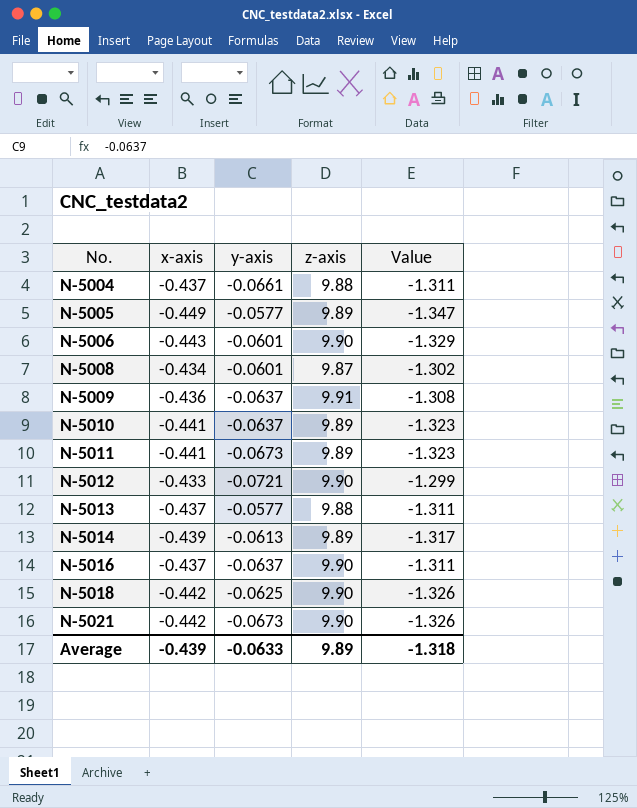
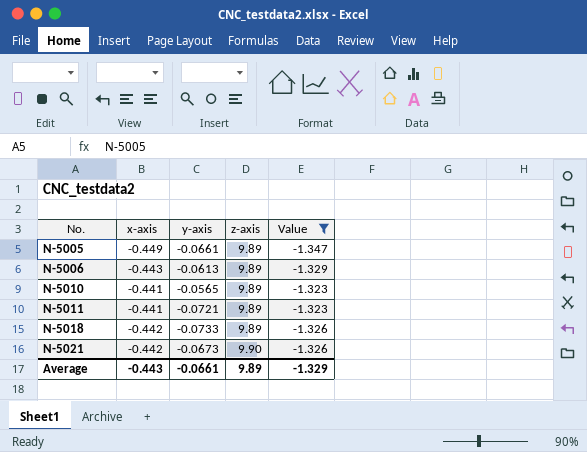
filter: none -> Value <= -1.323
N-5005 | y-axis: -0.0577 -> -0.0661
N-5006 | y-axis: -0.0601 -> -0.0613
N-5006 | z-axis: 9.90 -> 9.89
N-5010 | y-axis: -0.0637 -> -0.0565
N-5011 | y-axis: -0.0673 -> -0.0721
N-5018 | y-axis: -0.0625 -> -0.0733
N-5018 | z-axis: 9.90 -> 9.89
Average | x-axis: -0.439 -> -0.443
Average | y-axis: -0.0633 -> -0.0661
Average | Value: -1.318 -> -1.329

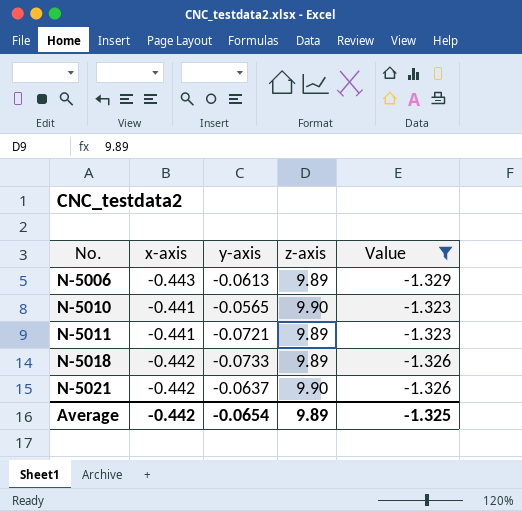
row N-5005: -0.449 | -0.0661 | 9.89 | -1.347 -> none
N-5010 | z-axis: 9.89 -> 9.90
N-5021 | y-axis: -0.0673 -> -0.0637
Average | x-axis: -0.443 -> -0.442
Average | y-axis: -0.0661 -> -0.0654
Average | Value: -1.329 -> -1.325

